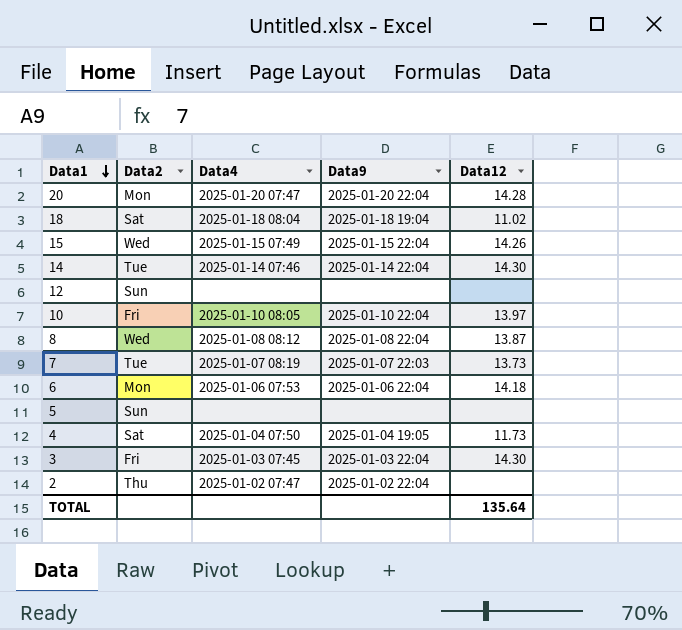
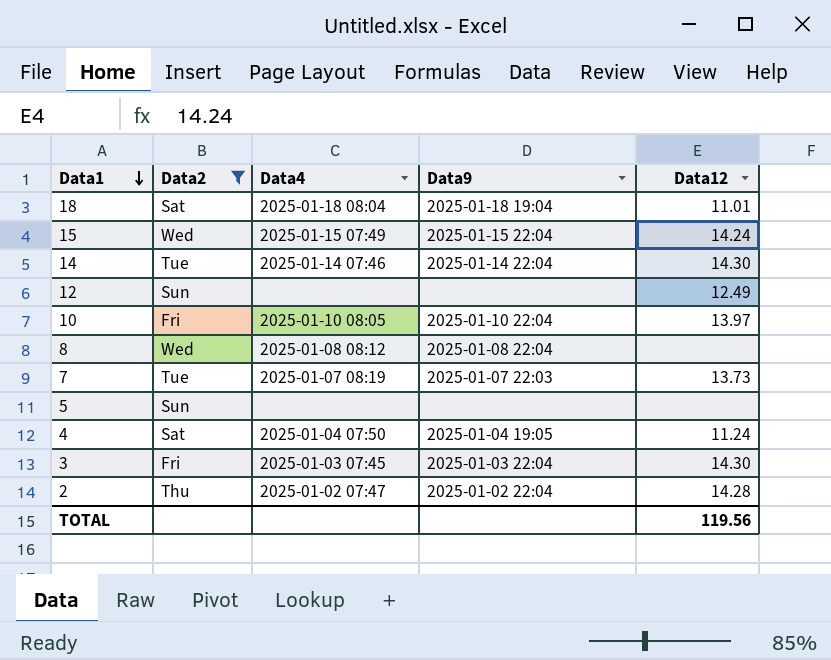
filter: none -> Data2 != Mon
18 | Data12: 11.02 -> 11.01
15 | Data12: 14.26 -> 14.24
12 | Data12: none -> 12.49
8 | Data12: 13.87 -> none
4 | Data12: 11.73 -> 11.24
2 | Data12: none -> 14.28
TOTAL | Data12: 135.64 -> 119.56

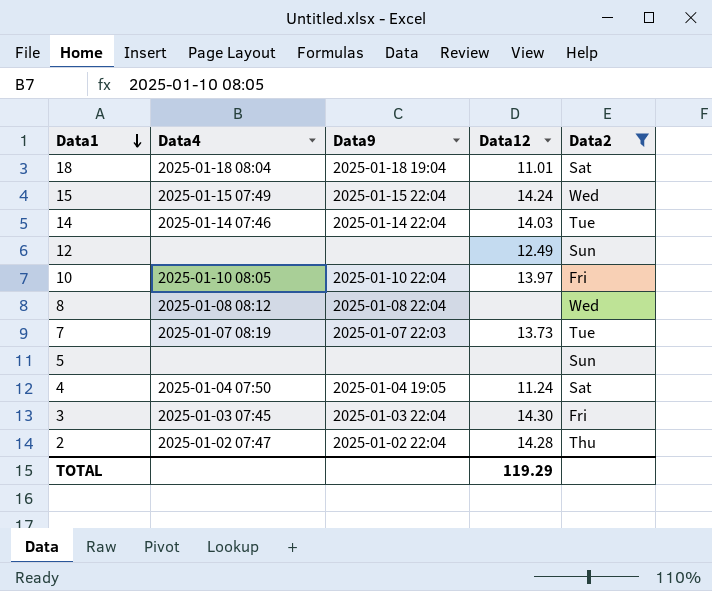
column Data2 | position: 2 -> 5
14 | Data12: 14.30 -> 14.03
TOTAL | Data12: 119.56 -> 119.29

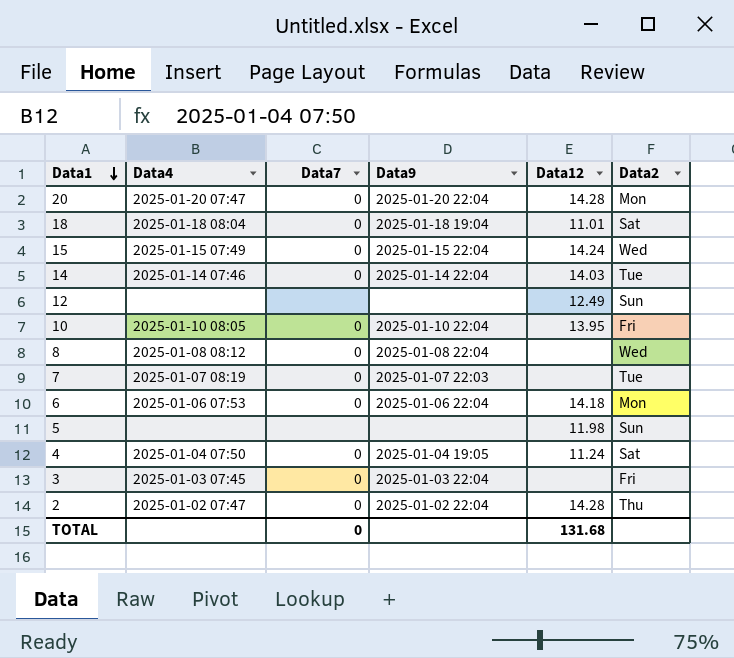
filter: Data2 != Mon -> none
column Data7 | position: none -> 3
10 | Data12: 13.97 -> 13.95
7 | Data12: 13.73 -> none
5 | Data12: none -> 11.98
3 | Data12: 14.30 -> none
TOTAL | Data12: 119.29 -> 131.68

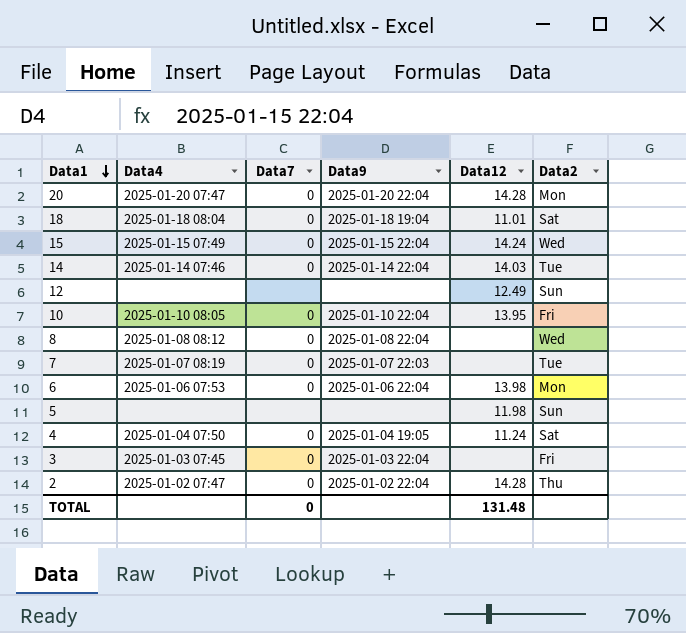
6 | Data12: 14.18 -> 13.98
TOTAL | Data12: 131.68 -> 131.48

